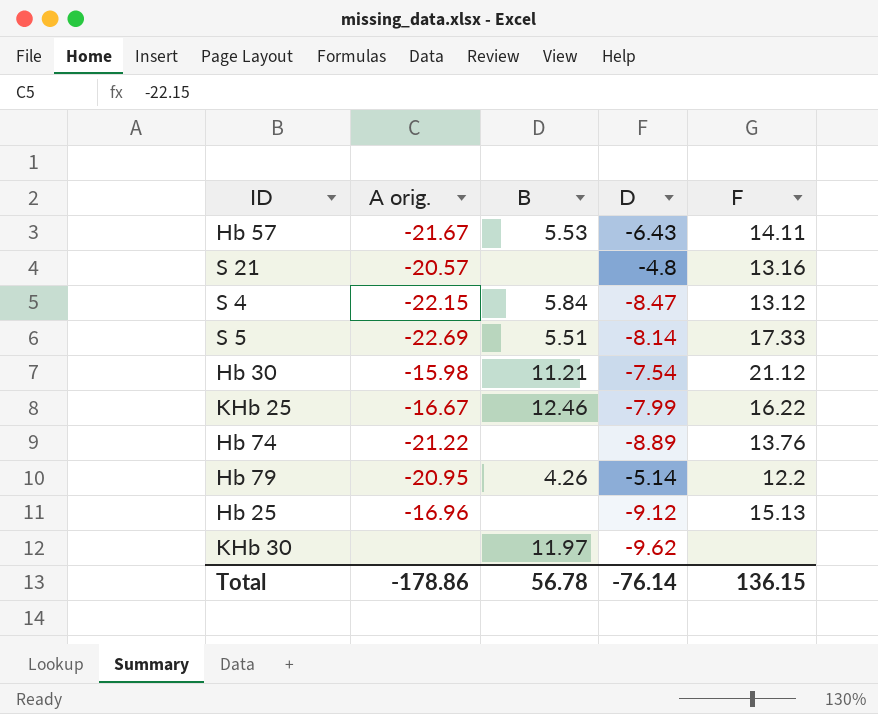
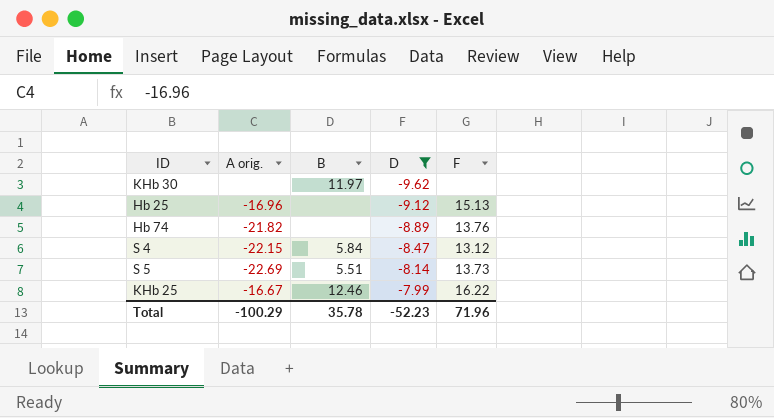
filter: none -> D <= -7.99
row order: none -> D ascending
Hb 74 | A orig.: -21.22 -> -21.82
S 5 | F: 17.33 -> 13.73
Total | A orig.: -178.86 -> -100.29
Total | B: 56.78 -> 35.78
Total | D: -76.14 -> -52.23
Total | F: 136.15 -> 71.96

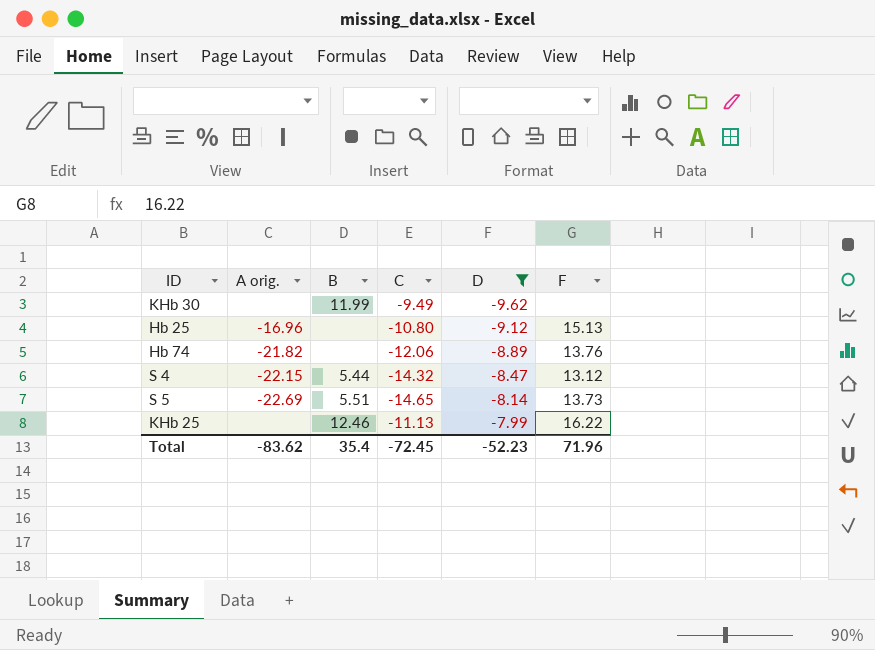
column C | position: none -> 4
KHb 30 | B: 11.97 -> 11.99
S 4 | B: 5.84 -> 5.44
KHb 25 | A orig.: -16.67 -> none
Total | A orig.: -100.29 -> -83.62
Total | B: 35.78 -> 35.4

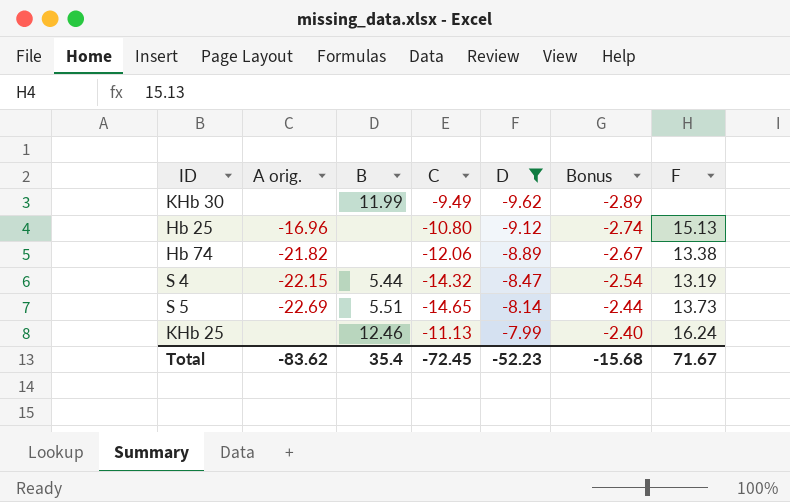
column Bonus | formula: none -> [D] * 0.3
Hb 74 | F: 13.76 -> 13.38
S 4 | F: 13.12 -> 13.19
KHb 25 | F: 16.22 -> 16.24
Total | F: 71.96 -> 71.67

